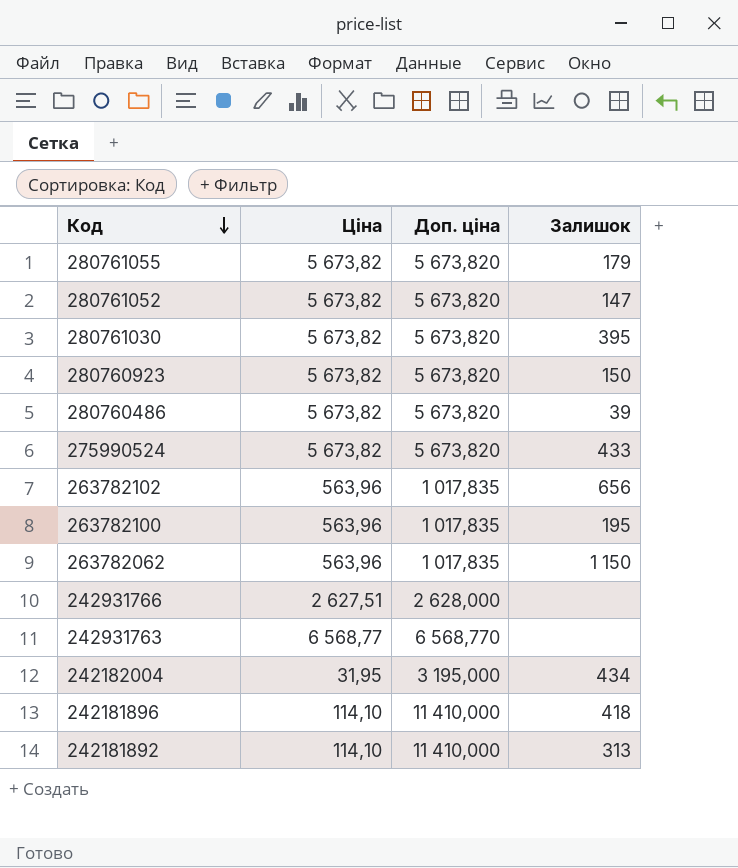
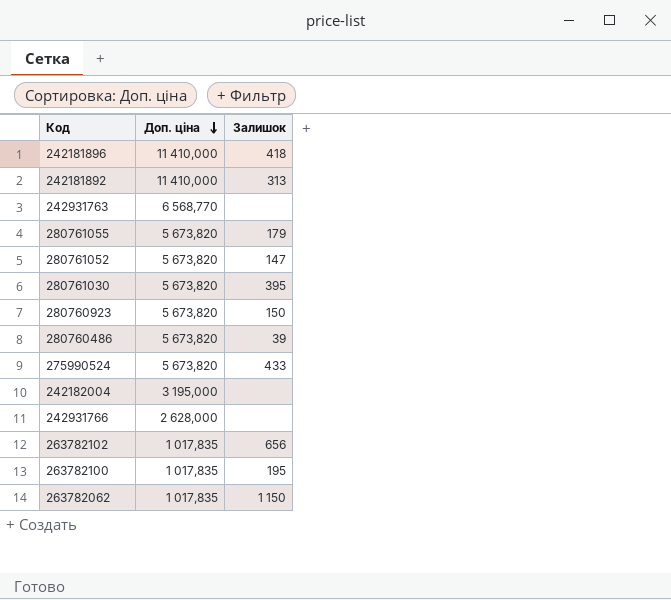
row order: Код descending -> Доп. ціна descending
column Ціна | position: 2 -> none
242182004 | Залишок: 434 -> none

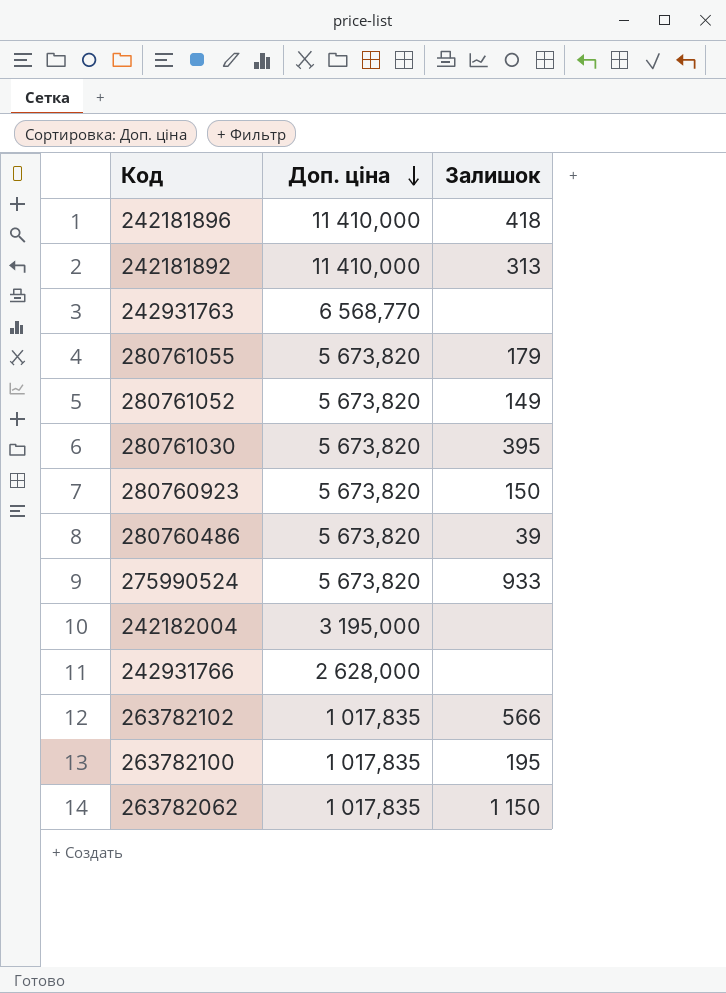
280761052 | Залишок: 147 -> 149
275990524 | Залишок: 433 -> 933
263782102 | Залишок: 656 -> 566

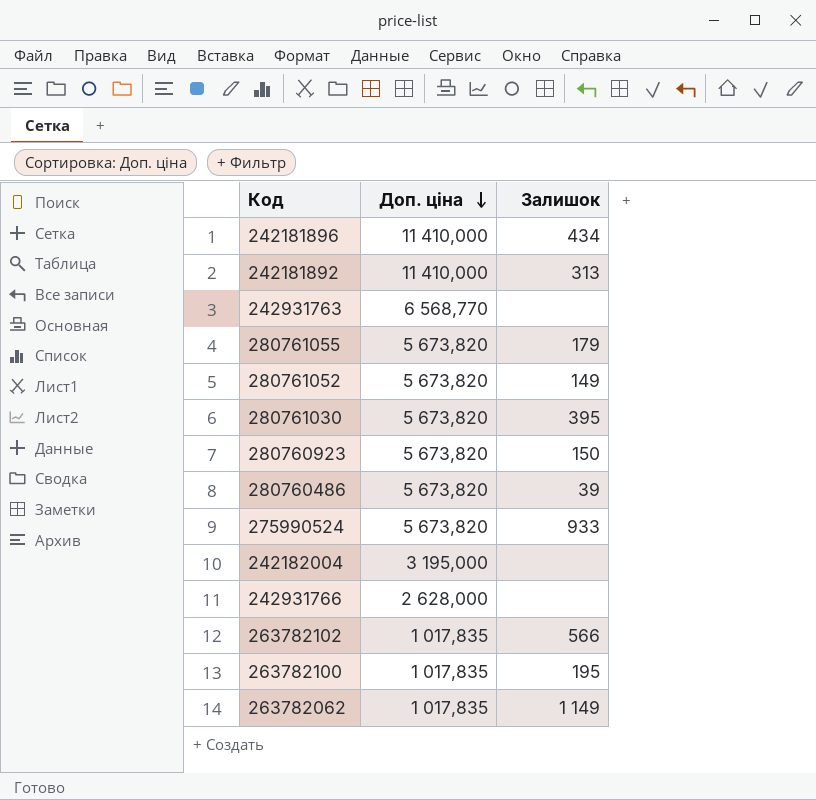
242181896 | Залишок: 418 -> 434
263782062 | Залишок: 1 150 -> 1 149

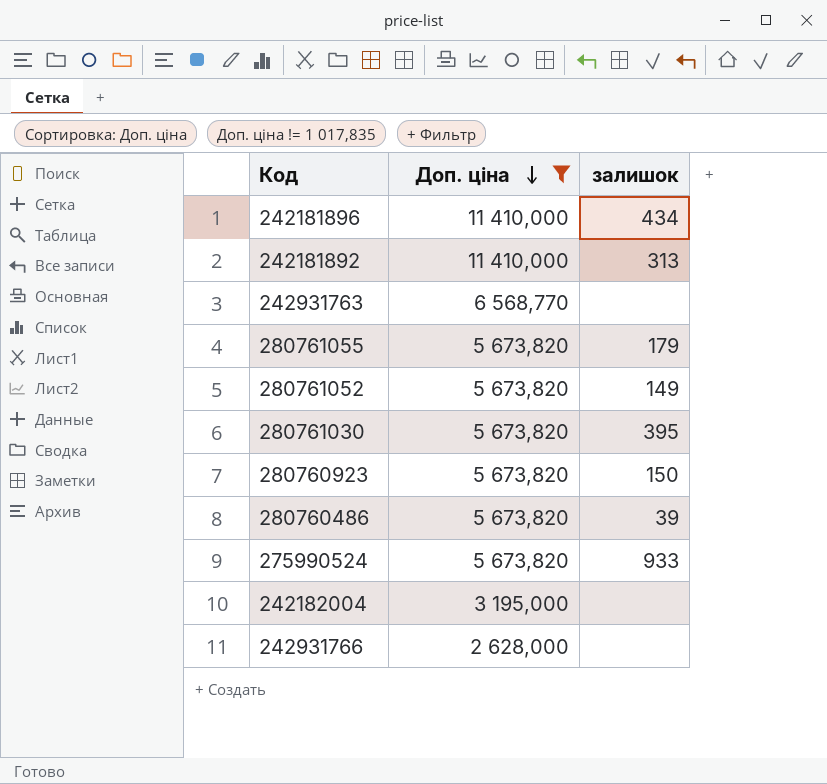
filter: none -> Доп. ціна != 1 017,835
column name: Залишок -> залишок

